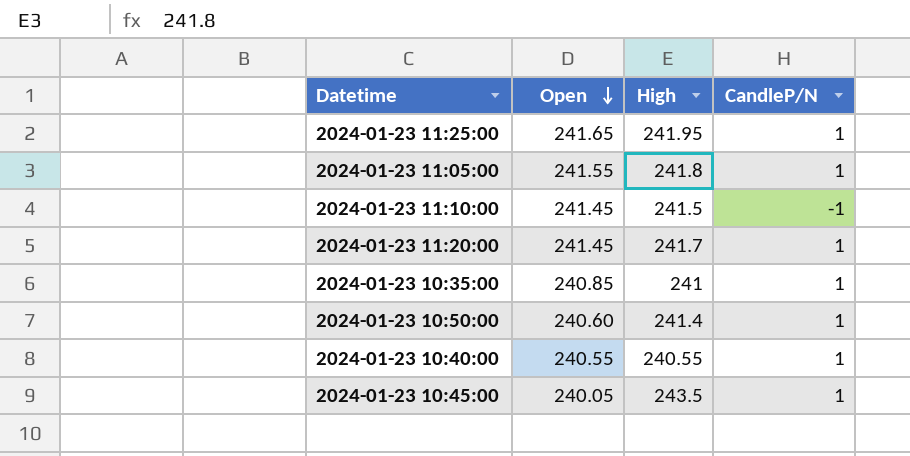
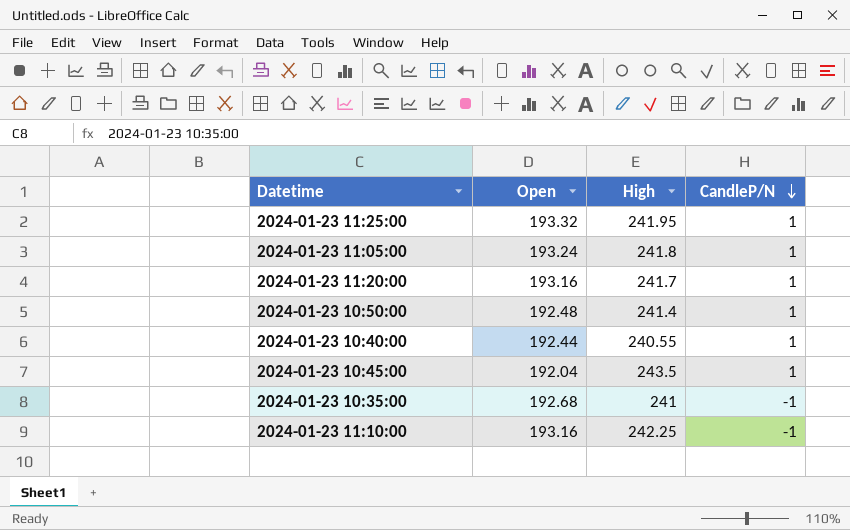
row order: Open descending -> CandleP/N descending
2024-01-23 11:25:00 | Open: 241.65 -> 193.32
2024-01-23 11:05:00 | Open: 241.55 -> 193.24
2024-01-23 11:20:00 | Open: 241.45 -> 193.16
2024-01-23 10:50:00 | Open: 240.60 -> 192.48
2024-01-23 10:40:00 | Open: 240.55 -> 192.44
2024-01-23 10:45:00 | Open: 240.05 -> 192.04
2024-01-23 10:35:00 | Open: 240.85 -> 192.68
2024-01-23 10:35:00 | CandleP/N: 1 -> -1
2024-01-23 11:10:00 | Open: 241.45 -> 193.16
2024-01-23 11:10:00 | High: 241.5 -> 242.25

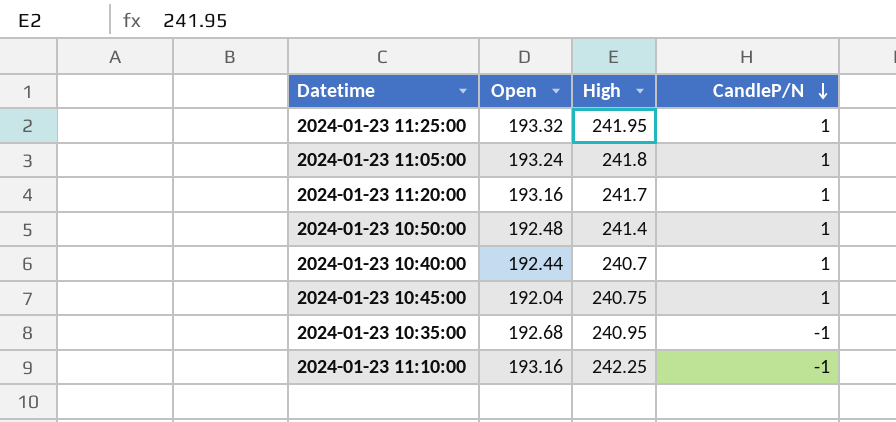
2024-01-23 10:40:00 | High: 240.55 -> 240.7
2024-01-23 10:45:00 | High: 243.5 -> 240.75
2024-01-23 10:35:00 | High: 241 -> 240.95

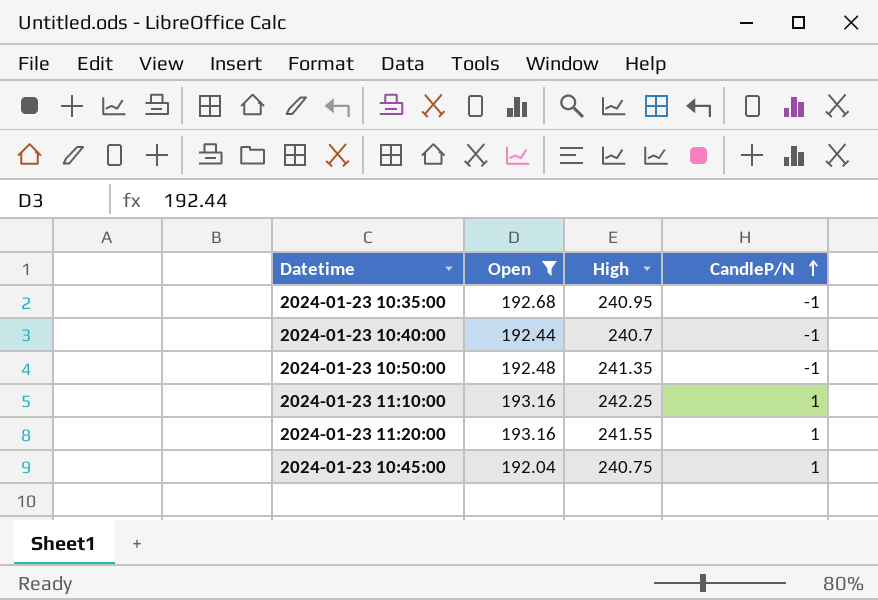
filter: none -> Open <= 193.16
row order: CandleP/N descending -> CandleP/N ascending
2024-01-23 10:40:00 | CandleP/N: 1 -> -1
2024-01-23 10:50:00 | High: 241.4 -> 241.35
2024-01-23 10:50:00 | CandleP/N: 1 -> -1
2024-01-23 11:10:00 | CandleP/N: -1 -> 1
2024-01-23 11:20:00 | High: 241.7 -> 241.55

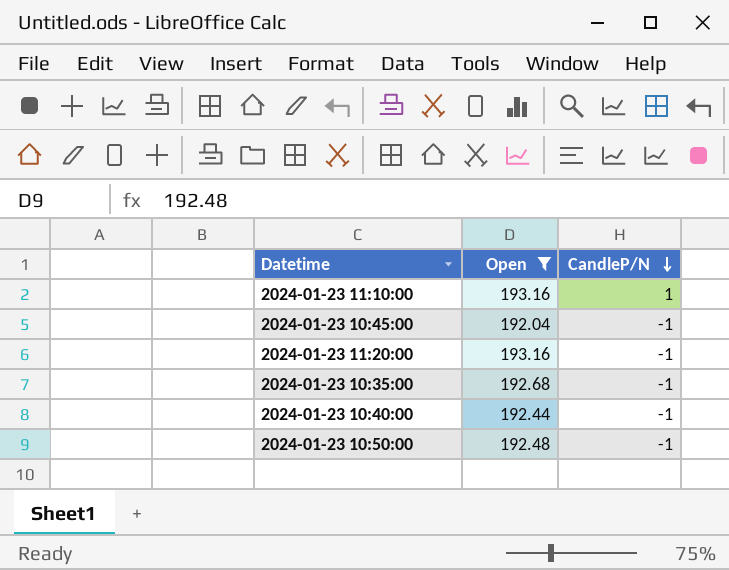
row order: CandleP/N ascending -> CandleP/N descending
column High | position: 3 -> none
2024-01-23 10:45:00 | CandleP/N: 1 -> -1
2024-01-23 11:20:00 | CandleP/N: 1 -> -1

